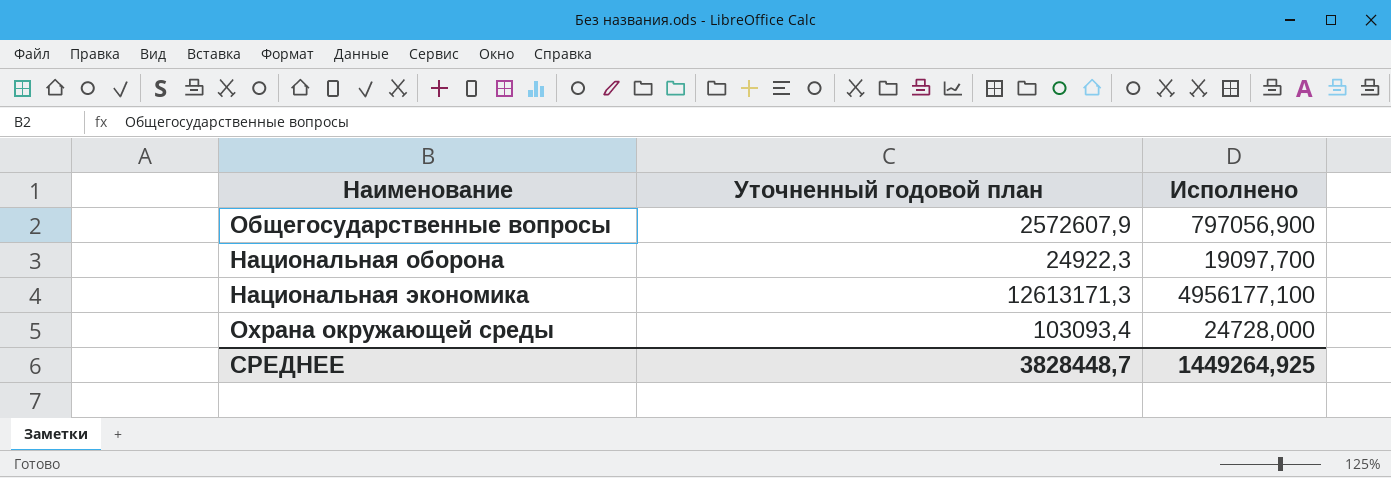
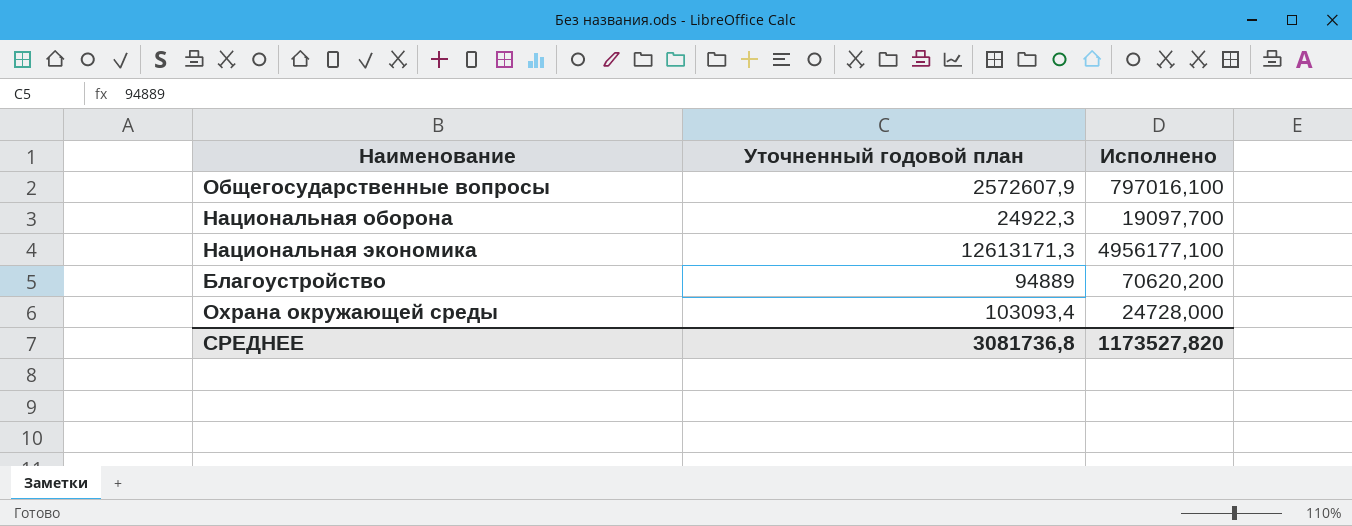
Общегосударственные вопросы | Исполнено: 797056,900 -> 797016,100
row Благоустройство: none -> 94889 | 70620,200
СРЕДНЕЕ | Уточненный годовой план: 3828448,7 -> 3081736,8
СРЕДНЕЕ | Исполнено: 1449264,925 -> 1173527,820

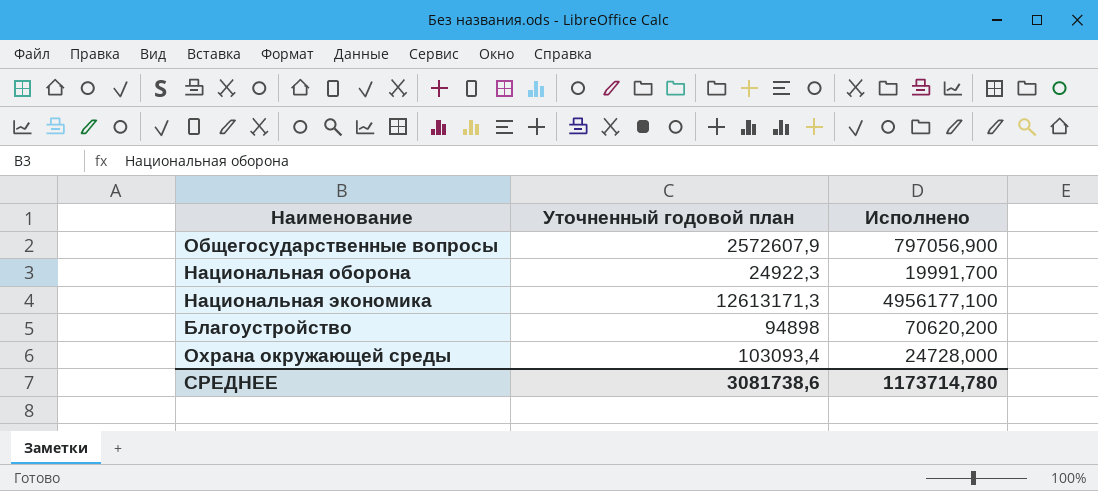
Общегосударственные вопросы | Исполнено: 797016,100 -> 797056,900
Национальная оборона | Исполнено: 19097,700 -> 19991,700
Благоустройство | Уточненный годовой план: 94889 -> 94898
СРЕДНЕЕ | Уточненный годовой план: 3081736,8 -> 3081738,6
СРЕДНЕЕ | Исполнено: 1173527,820 -> 1173714,780

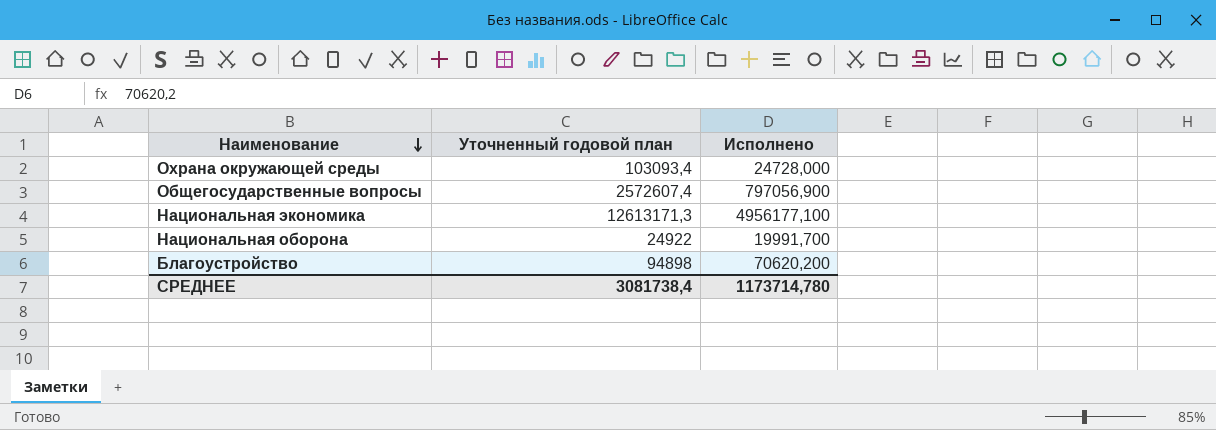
row order: none -> Наименование descending
Общегосударственные вопросы | Уточненный годовой план: 2572607,9 -> 2572607,4
Национальная оборона | Уточненный годовой план: 24922,3 -> 24922
СРЕДНЕЕ | Уточненный годовой план: 3081738,6 -> 3081738,4

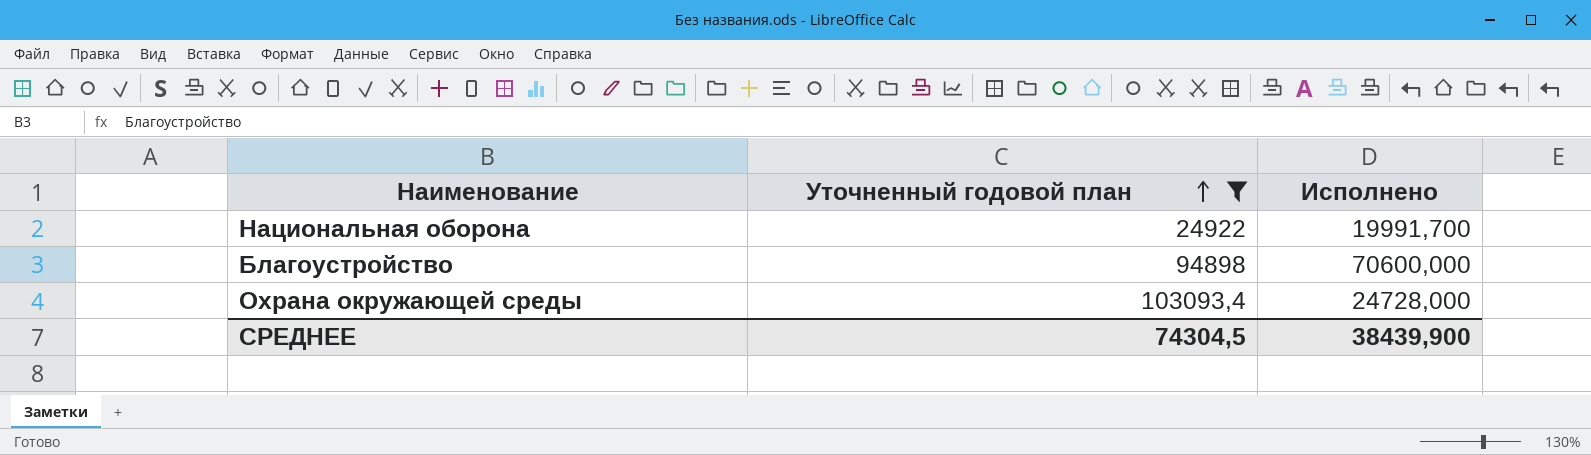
filter: none -> Уточненный годовой план <= 103093,4
row order: Наименование descending -> Уточненный годовой план ascending
Благоустройство | Исполнено: 70620,200 -> 70600,000
СРЕДНЕЕ | Уточненный годовой план: 3081738,4 -> 74304,5
СРЕДНЕЕ | Исполнено: 1173714,780 -> 38439,900

